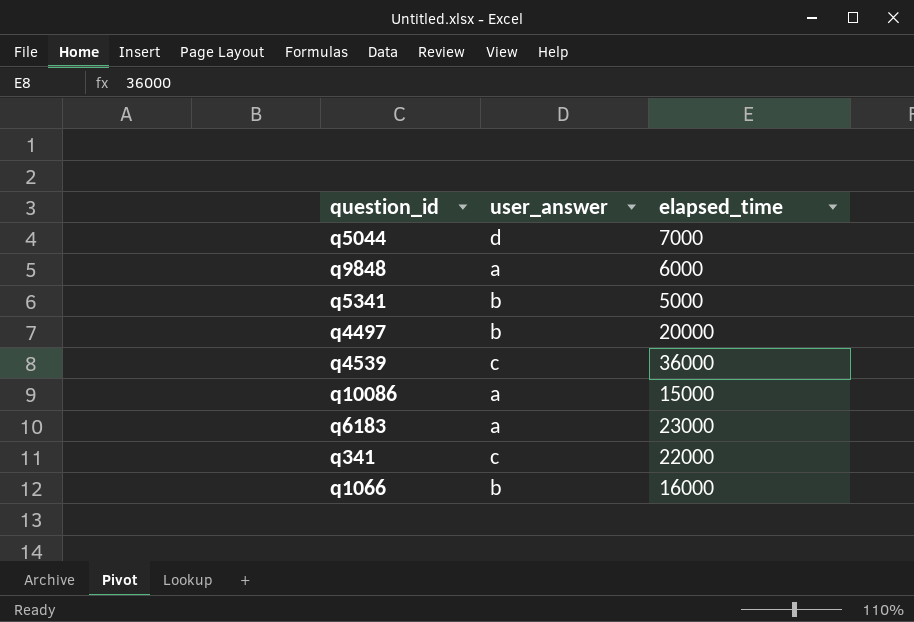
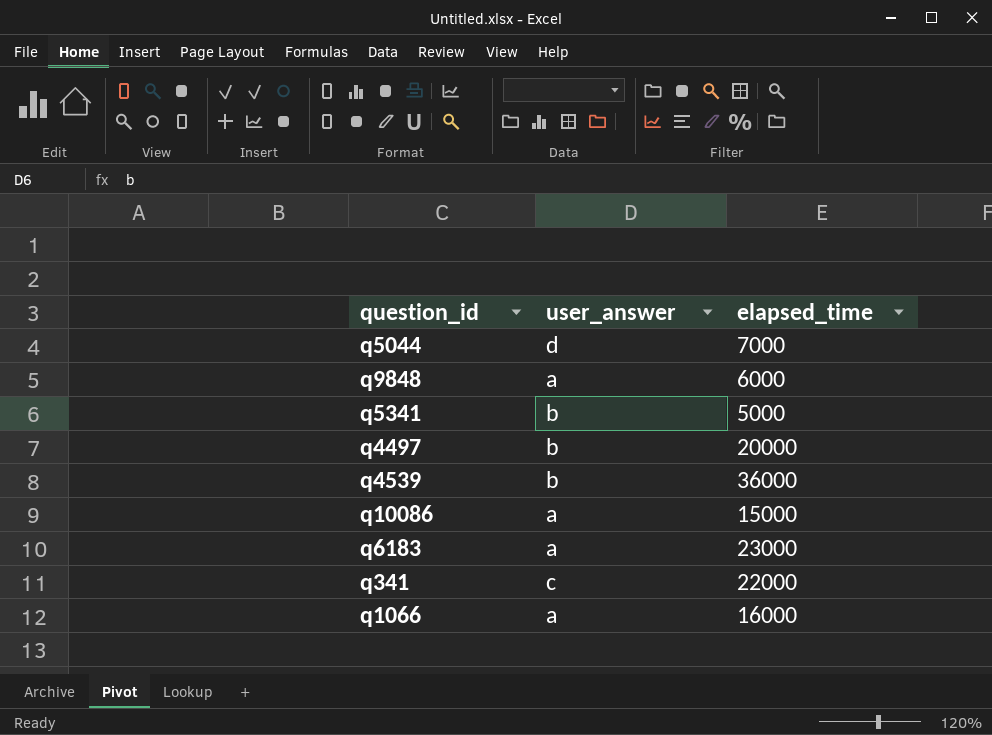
q4539 | user_answer: c -> b
q1066 | user_answer: b -> a

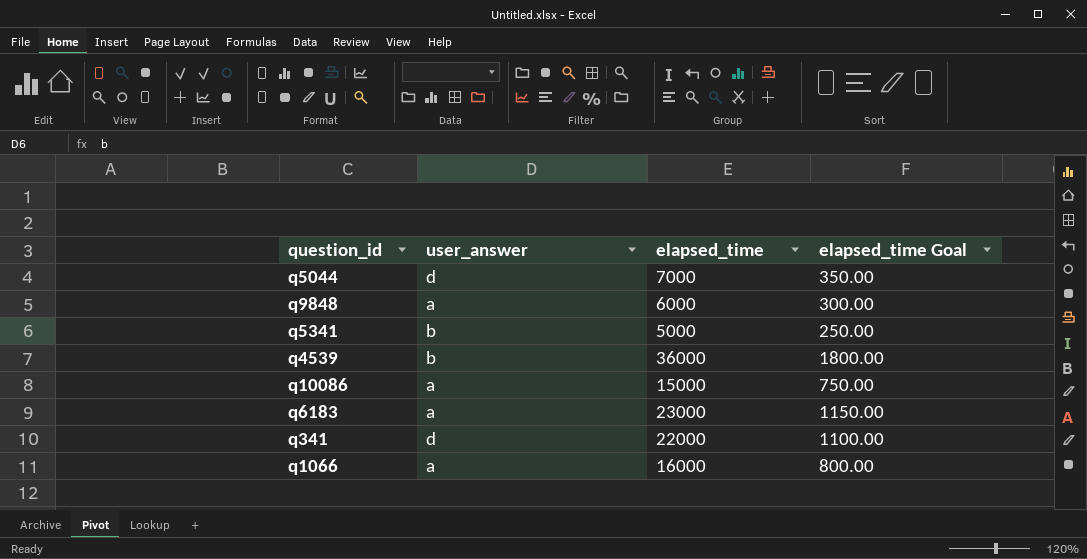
column elapsed_time Goal | formula: none -> [elapsed_time] * 0.05
row q4497: b | 20000 -> none
q341 | user_answer: c -> d

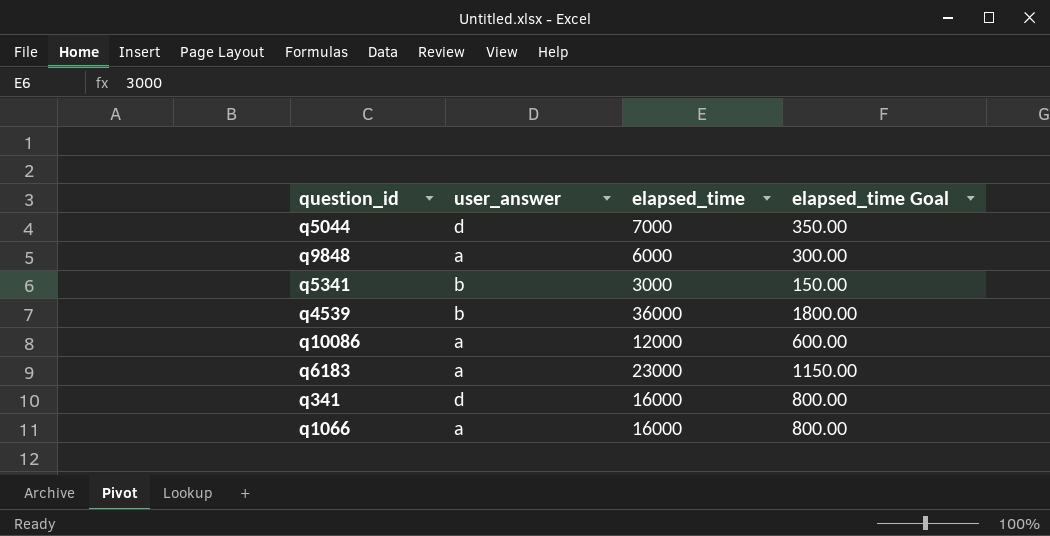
q5341 | elapsed_time: 5000 -> 3000
q5341 | elapsed_time Goal: 250.00 -> 150.00
q10086 | elapsed_time: 15000 -> 12000
q10086 | elapsed_time Goal: 750.00 -> 600.00
q341 | elapsed_time: 22000 -> 16000
q341 | elapsed_time Goal: 1100.00 -> 800.00

